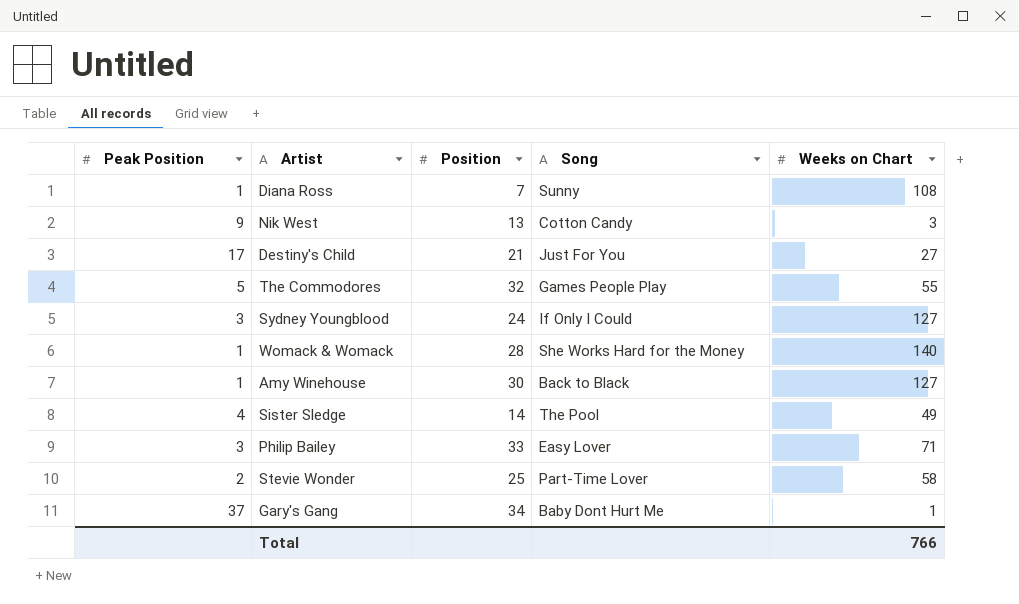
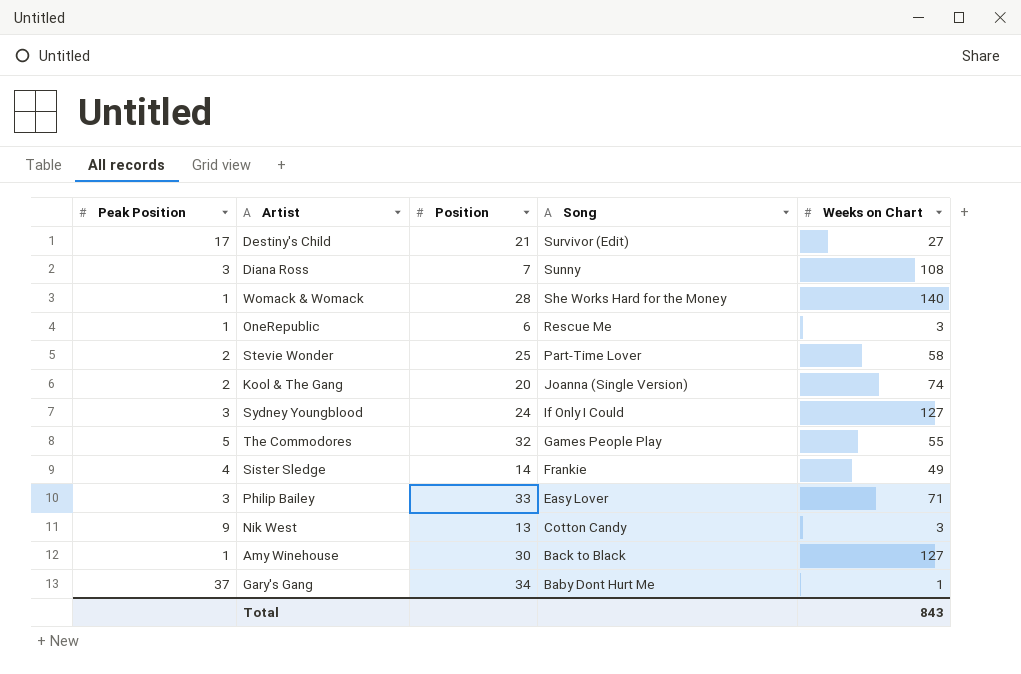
row order: none -> Song descending
Destiny's Child | Song: Just For You -> Survivor (Edit)
Diana Ross | Peak Position: 1 -> 3
row OneRepublic: none -> 1 | 6 | Rescue Me | 3
row Kool & The Gang: none -> 2 | 20 | Joanna (Single Version) | 74
Sister Sledge | Song: The Pool -> Frankie
Total | Weeks on Chart: 766 -> 843

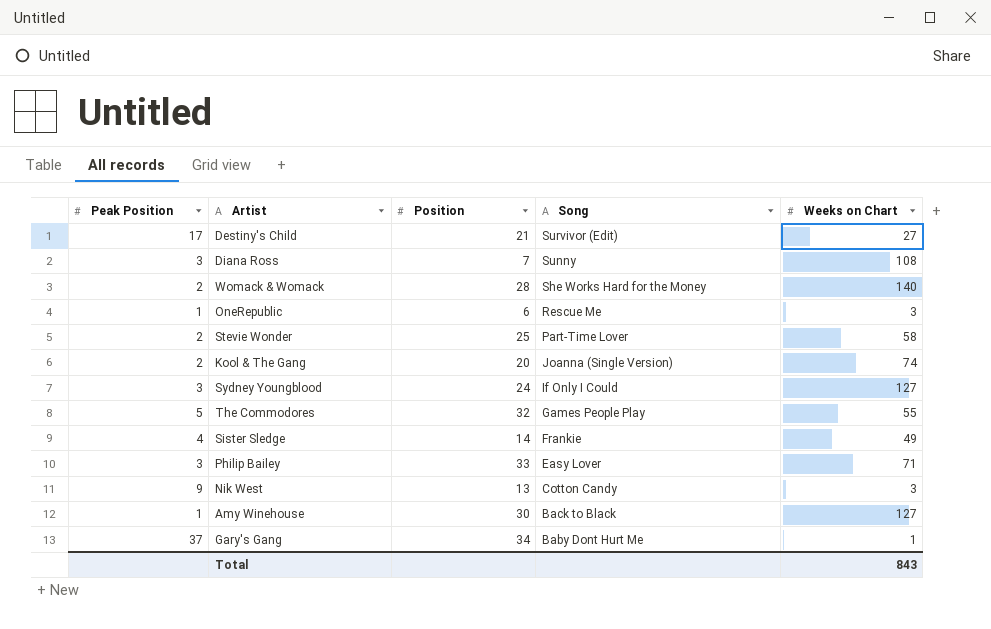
Womack & Womack | Peak Position: 1 -> 2

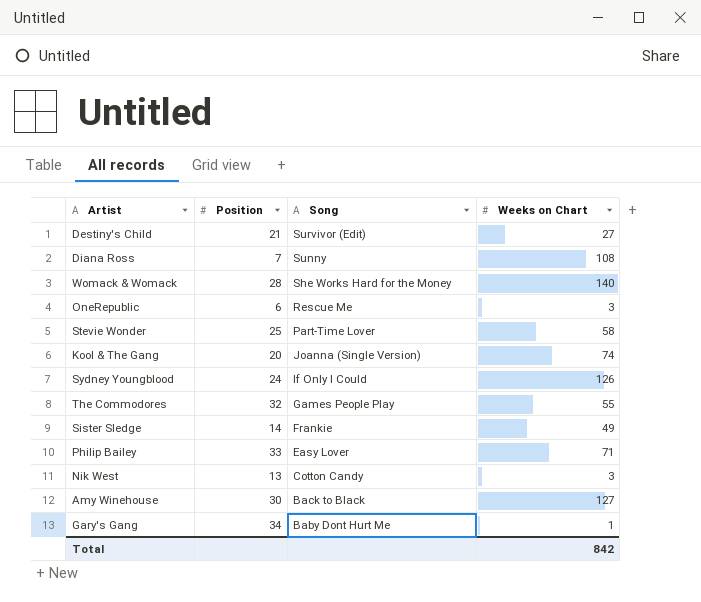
column Peak Position | position: 1 -> none
Sydney Youngblood | Weeks on Chart: 127 -> 126
Total | Weeks on Chart: 843 -> 842

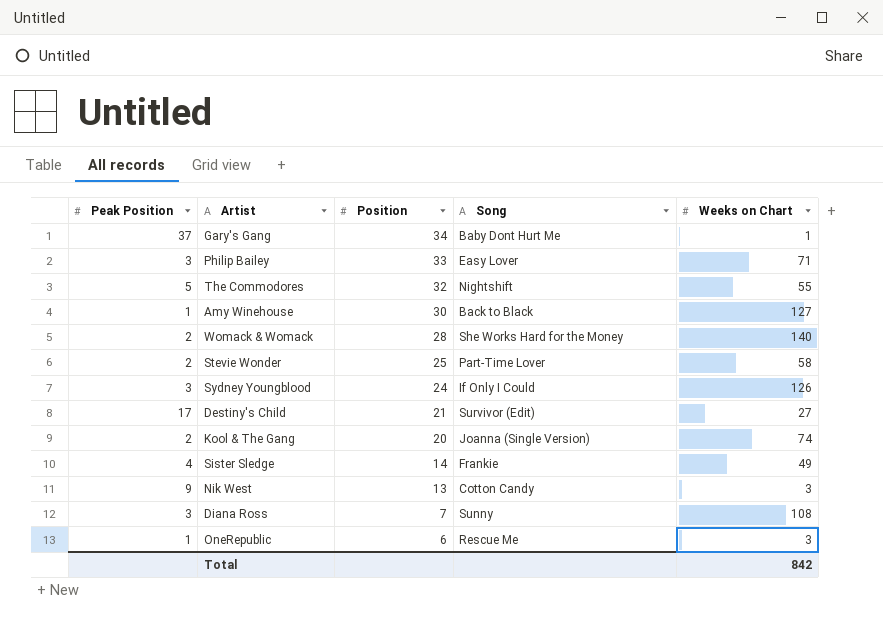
row order: Song descending -> Position descending
column Peak Position | position: none -> 1
The Commodores | Song: Games People Play -> Nightshift

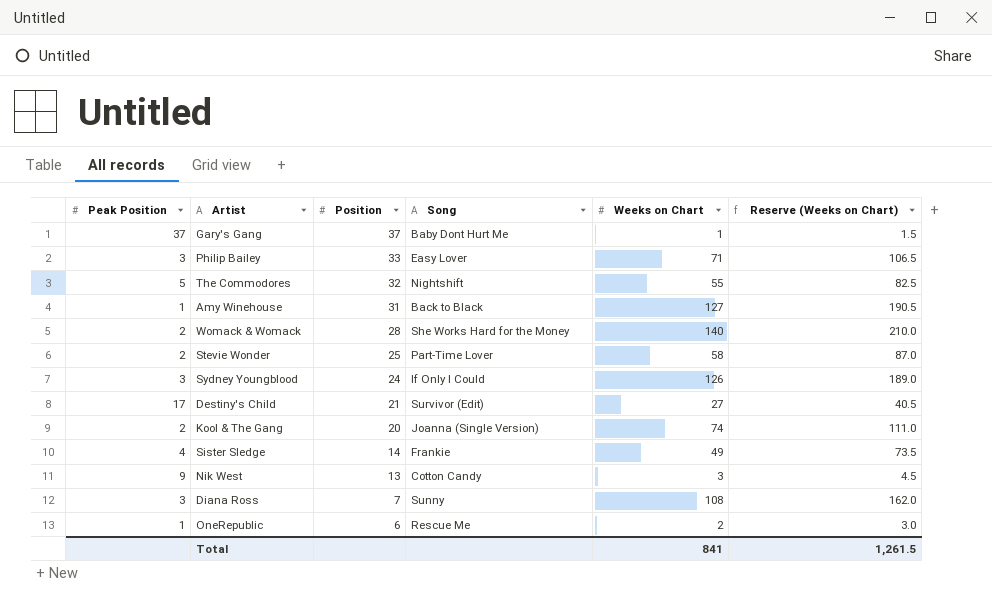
column Reserve (Weeks on Chart) | formula: none -> [Weeks on Chart] * 1.5
Gary's Gang | Position: 34 -> 37
Amy Winehouse | Position: 30 -> 31
OneRepublic | Weeks on Chart: 3 -> 2
Total | Weeks on Chart: 842 -> 841

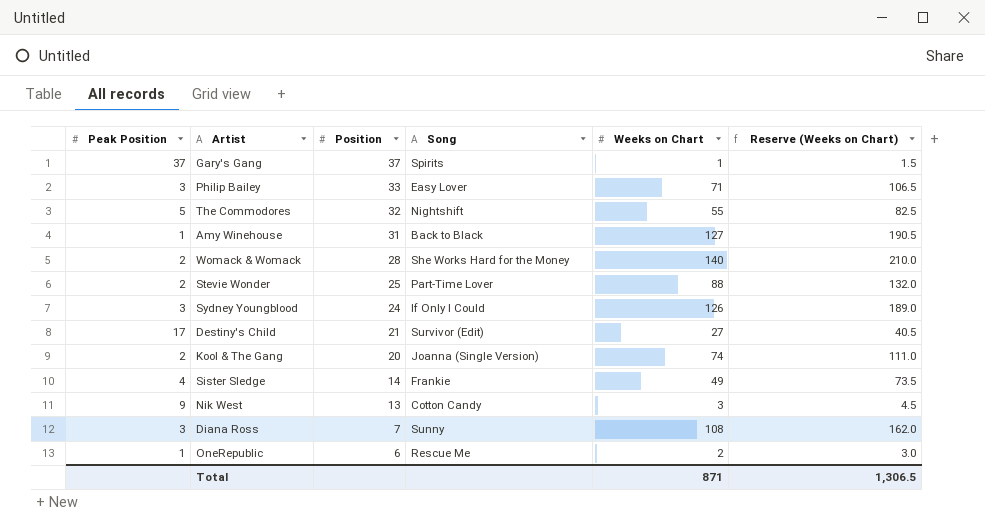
Gary's Gang | Song: Baby Dont Hurt Me -> Spirits
Stevie Wonder | Weeks on Chart: 58 -> 88
Stevie Wonder | Reserve (Weeks on Chart): 87.0 -> 132.0
Total | Weeks on Chart: 841 -> 871
Total | Reserve (Weeks on Chart): 1,261.5 -> 1,306.5

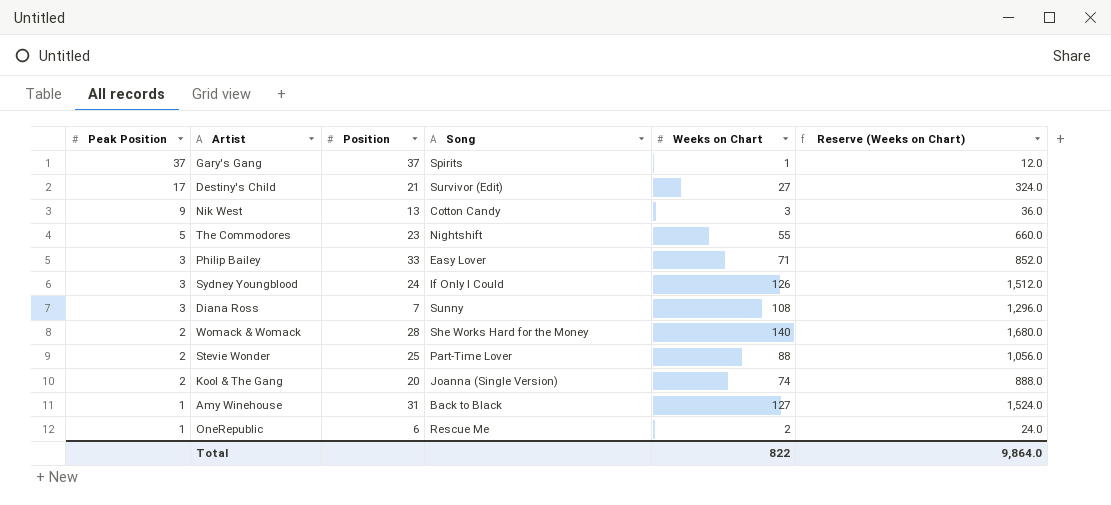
row order: Position descending -> Peak Position descending
column Reserve (Weeks on Chart) | formula: [Weeks on Chart] * 1.5 -> [Weeks on Chart] * 12
row Sister Sledge: 4 | 14 | Frankie | 49 | 73.5 -> none
The Commodores | Position: 32 -> 23
Total | Weeks on Chart: 871 -> 822
Total | Reserve (Weeks on Chart): 1,306.5 -> 9,864.0

